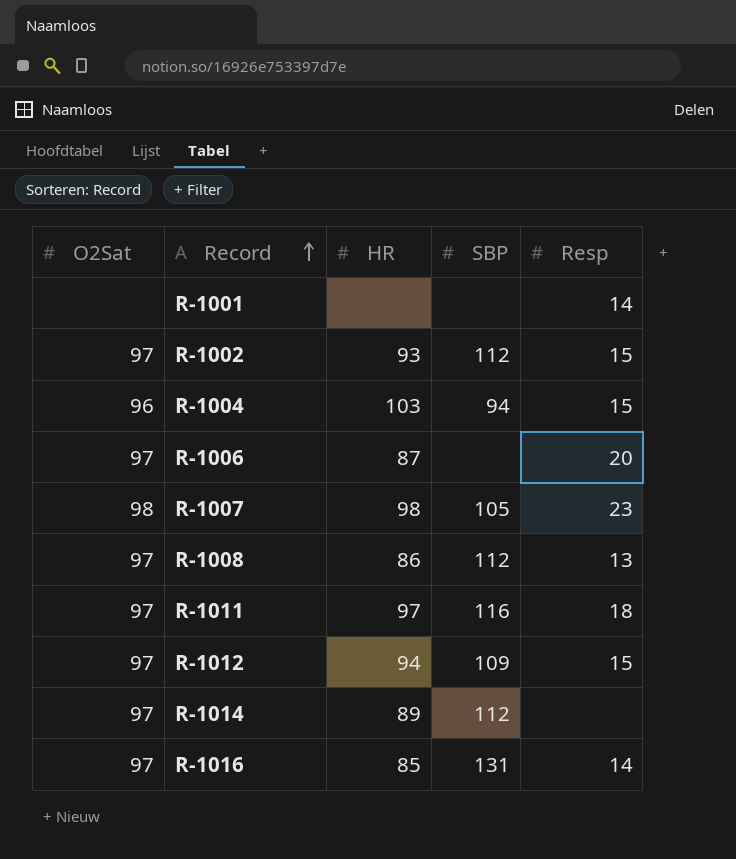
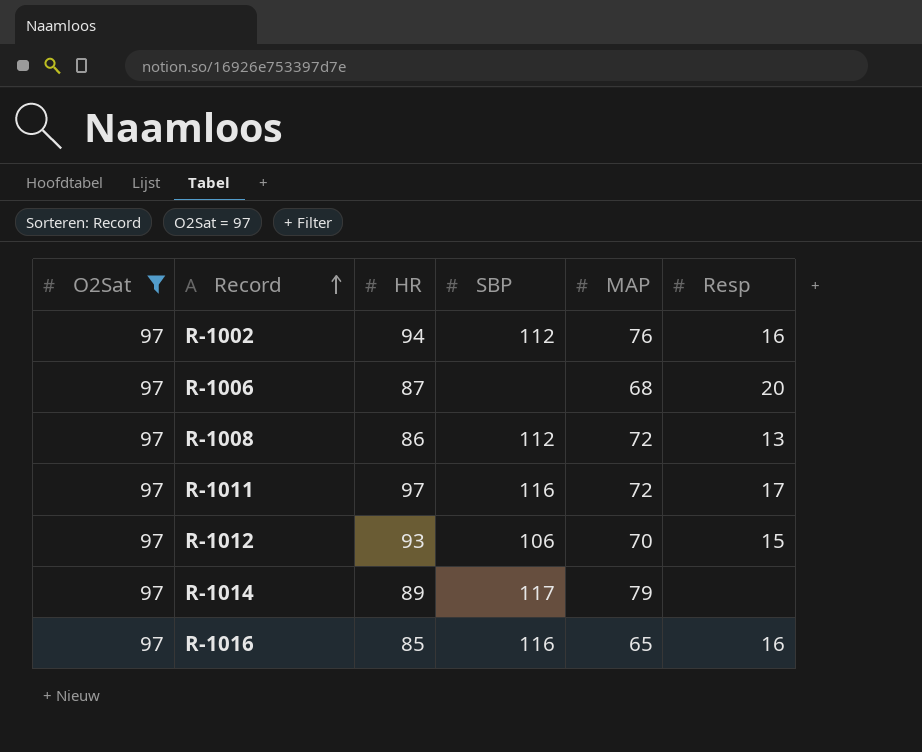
filter: none -> O2Sat = 97
column MAP | position: none -> 5
R-1002 | HR: 93 -> 94
R-1002 | Resp: 15 -> 16
R-1011 | Resp: 18 -> 17
R-1012 | HR: 94 -> 93
R-1012 | SBP: 109 -> 106
R-1014 | SBP: 112 -> 117
R-1016 | SBP: 131 -> 116
R-1016 | Resp: 14 -> 16

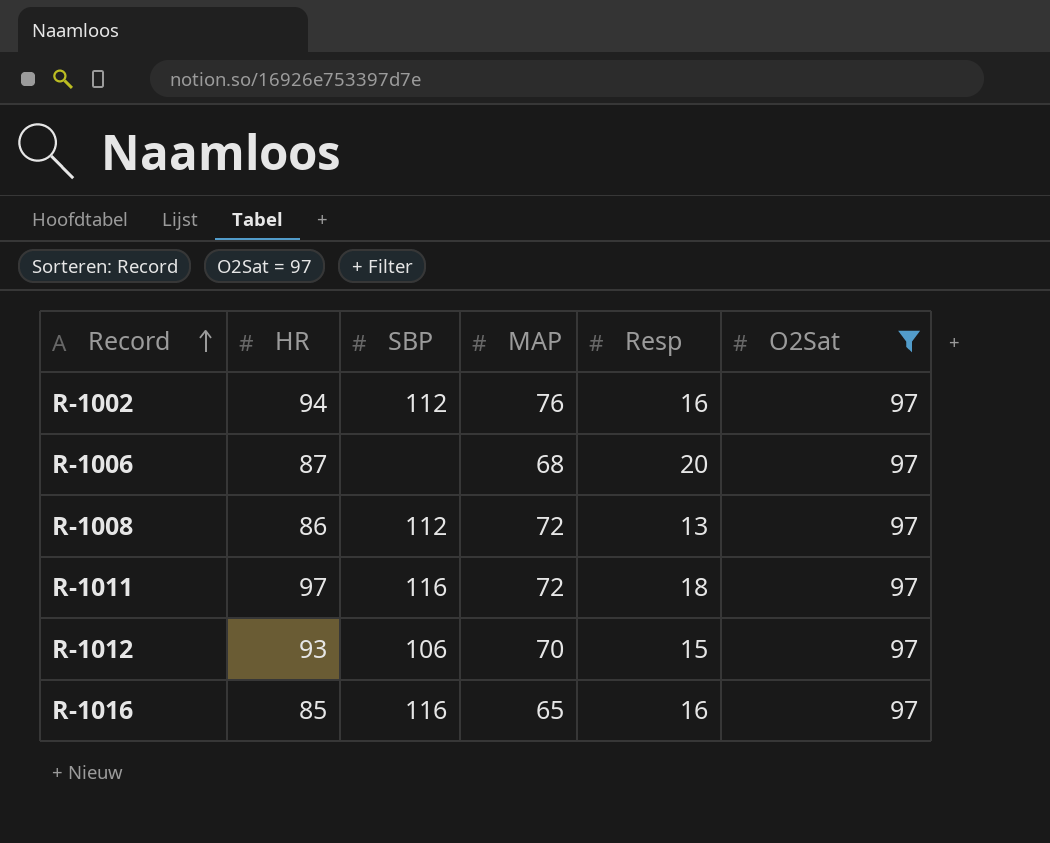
column O2Sat | position: 1 -> 6
row R-1014: 97 | 89 | 117 | 79 | none -> none
R-1011 | Resp: 17 -> 18

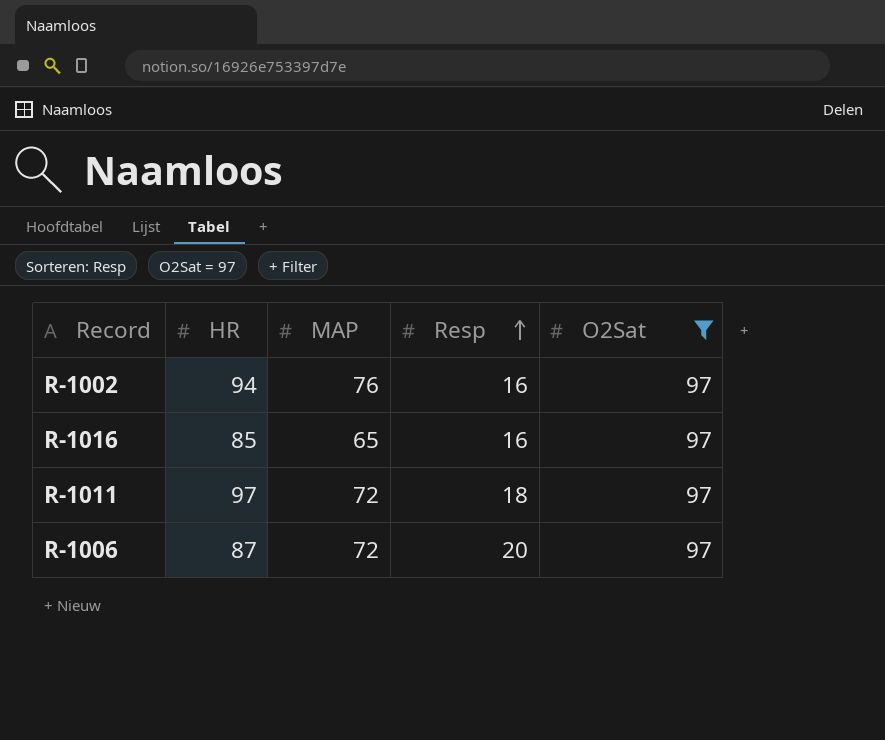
row order: Record ascending -> Resp ascending
column SBP | position: 3 -> none
row R-1008: 86 | 112 | 72 | 13 | 97 -> none
row R-1012: 93 | 106 | 70 | 15 | 97 -> none
R-1006 | MAP: 68 -> 72

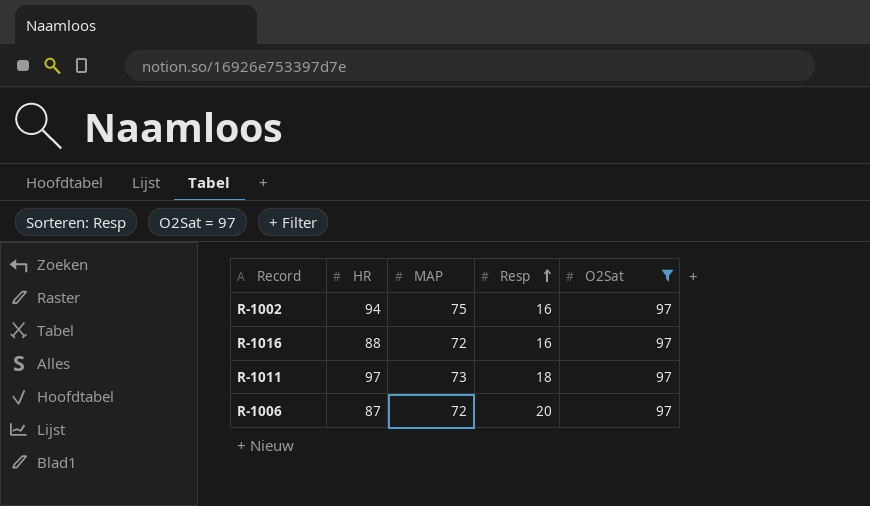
R-1002 | MAP: 76 -> 75
R-1016 | HR: 85 -> 88
R-1016 | MAP: 65 -> 72
R-1011 | MAP: 72 -> 73

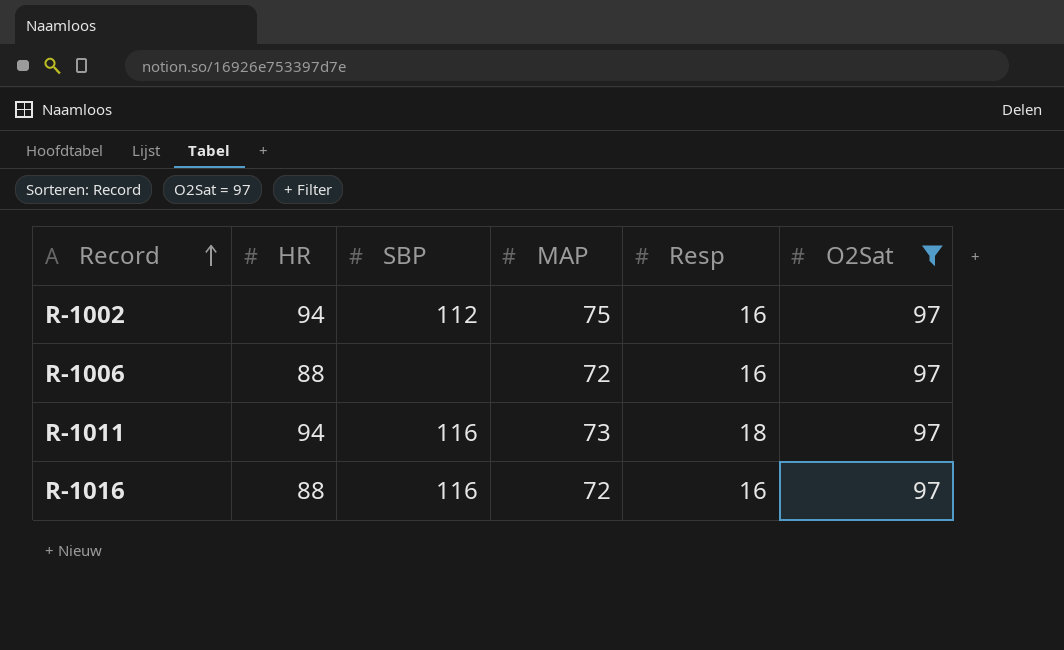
row order: Resp ascending -> Record ascending
column SBP | position: none -> 3
R-1006 | HR: 87 -> 88
R-1006 | Resp: 20 -> 16
R-1011 | HR: 97 -> 94

